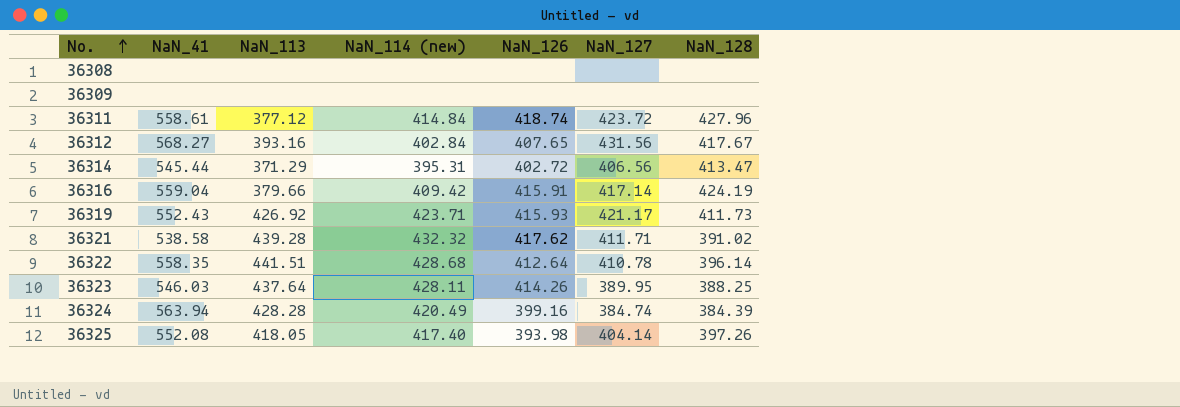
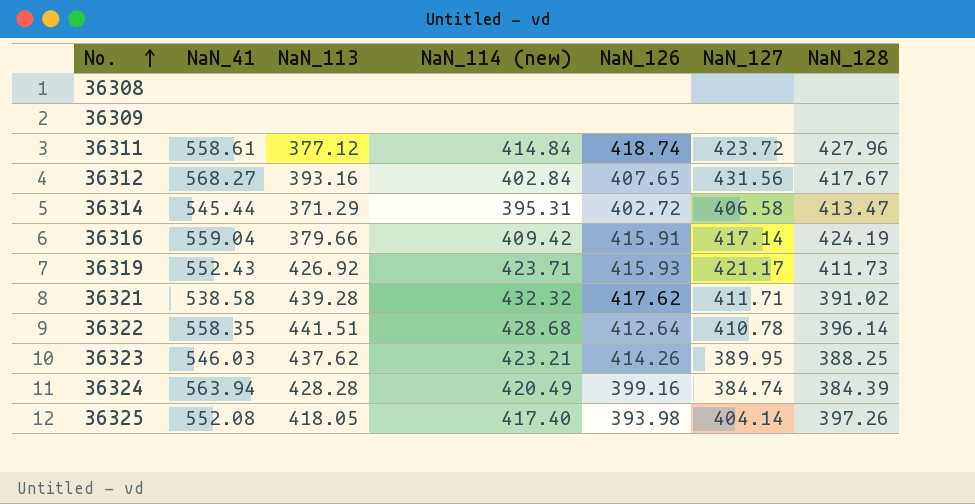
36314 | NaN_127: 406.56 -> 406.58
36323 | NaN_113: 437.64 -> 437.62
36323 | NaN_114 (new): 428.11 -> 423.21

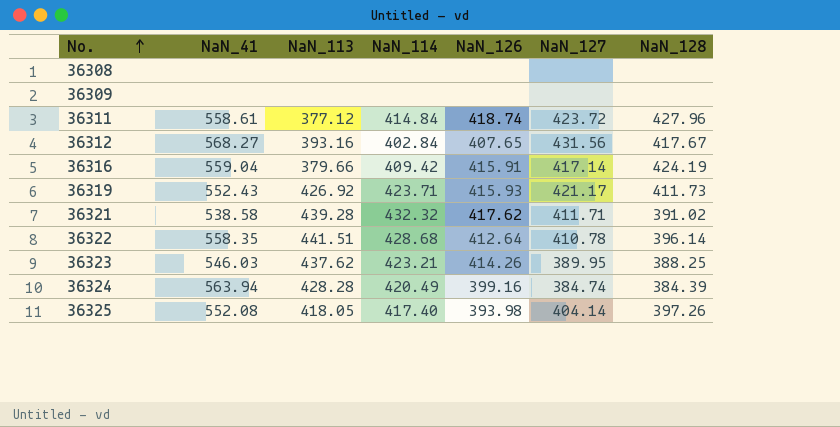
column name: NaN_114 (new) -> NaN_114
row 36314: 545.44 | 371.29 | 395.31 | 402.72 | 406.58 | 413.47 -> none

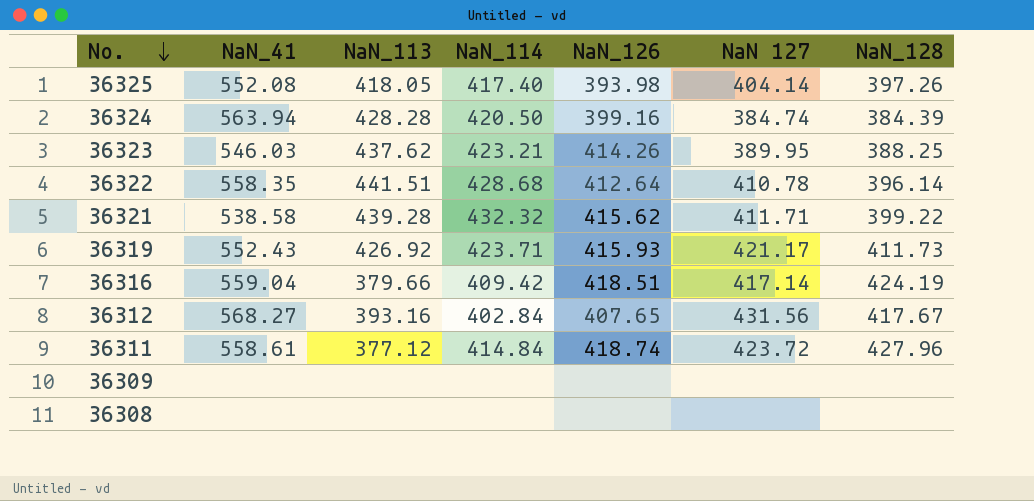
row order: No. ascending -> No. descending
column name: NaN_127 -> NaN 127
36324 | NaN_114: 420.49 -> 420.50
36321 | NaN_126: 417.62 -> 415.62
36321 | NaN_128: 391.02 -> 399.22
36316 | NaN_126: 415.91 -> 418.51

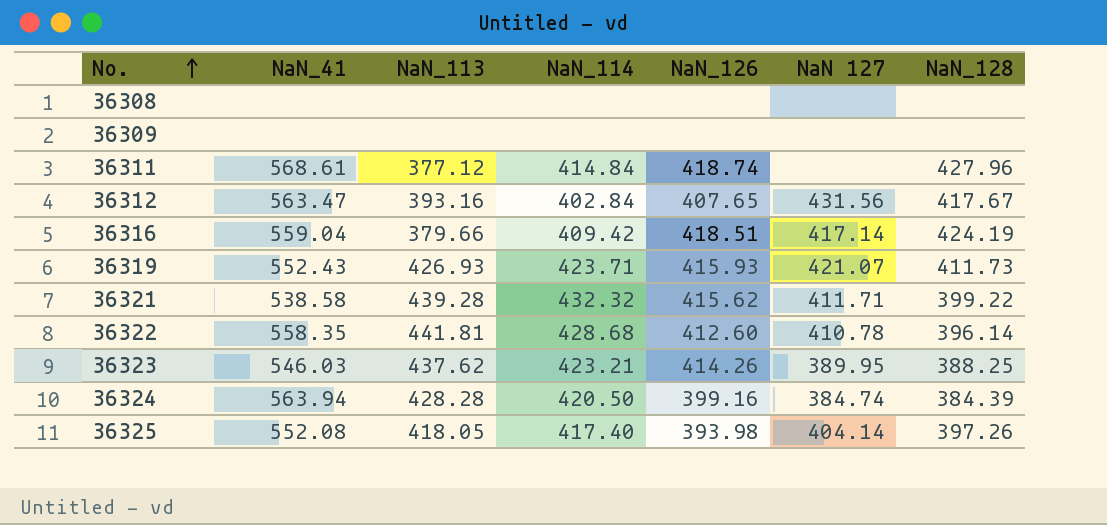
row order: No. descending -> No. ascending
36311 | NaN_41: 558.61 -> 568.61
36311 | NaN 127: 423.72 -> none
36312 | NaN_41: 568.27 -> 563.47
36319 | NaN_113: 426.92 -> 426.93
36319 | NaN 127: 421.17 -> 421.07
36322 | NaN_113: 441.51 -> 441.81
36322 | NaN_126: 412.64 -> 412.60

